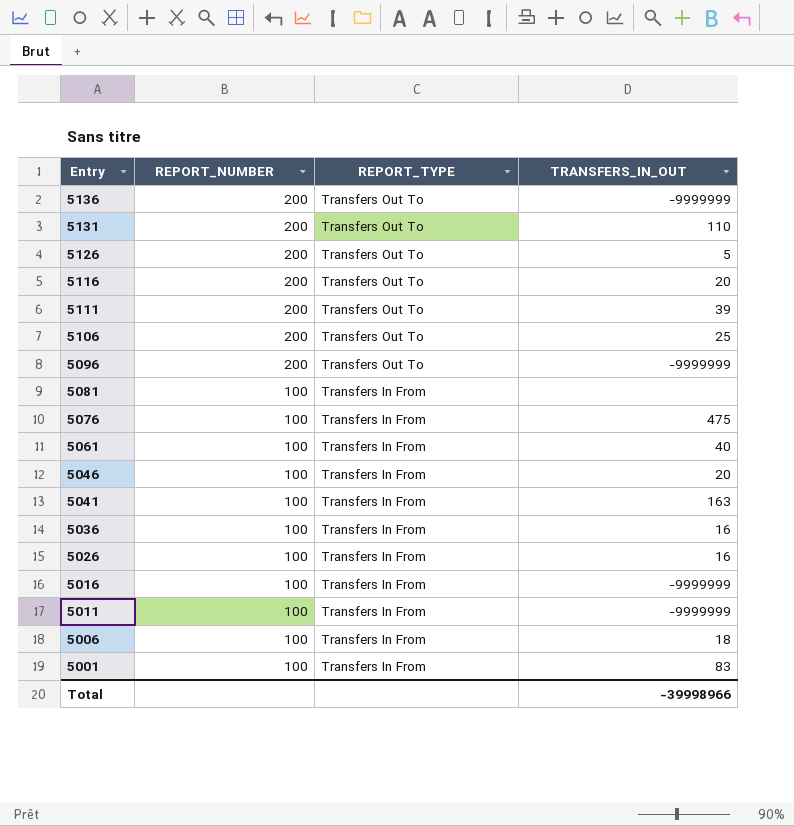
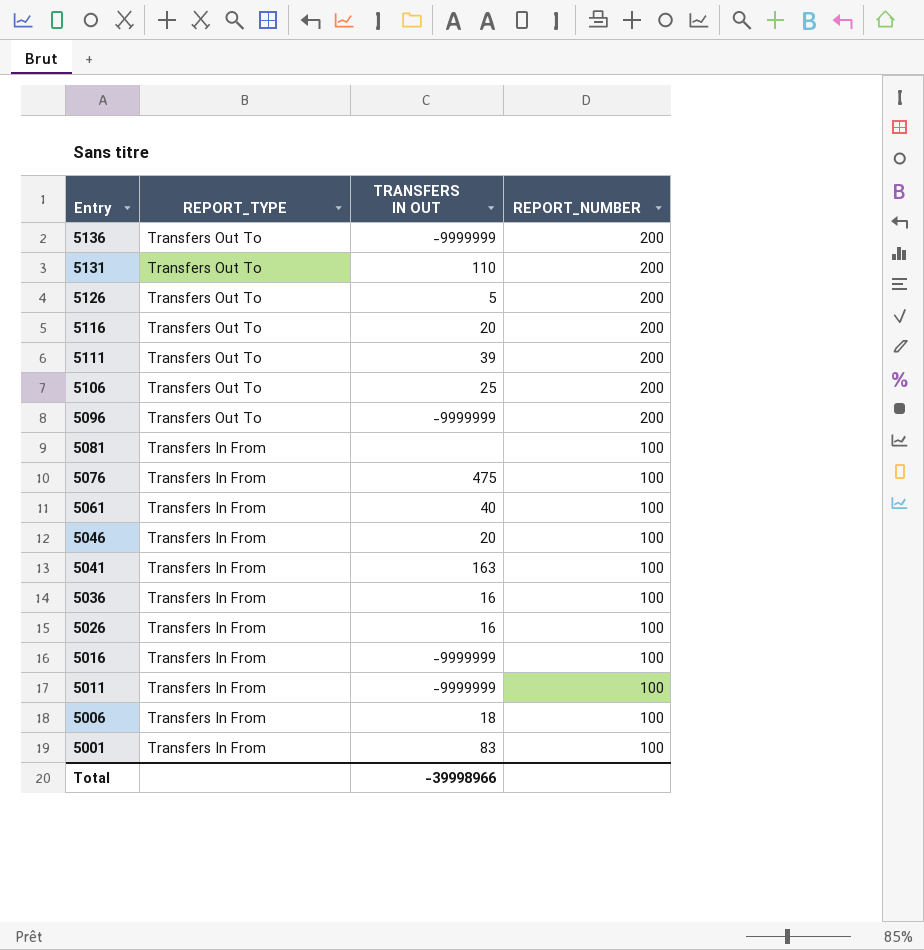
column name: TRANSFERS_IN_OUT -> TRANSFERS IN OUT
column REPORT_NUMBER | position: 2 -> 4

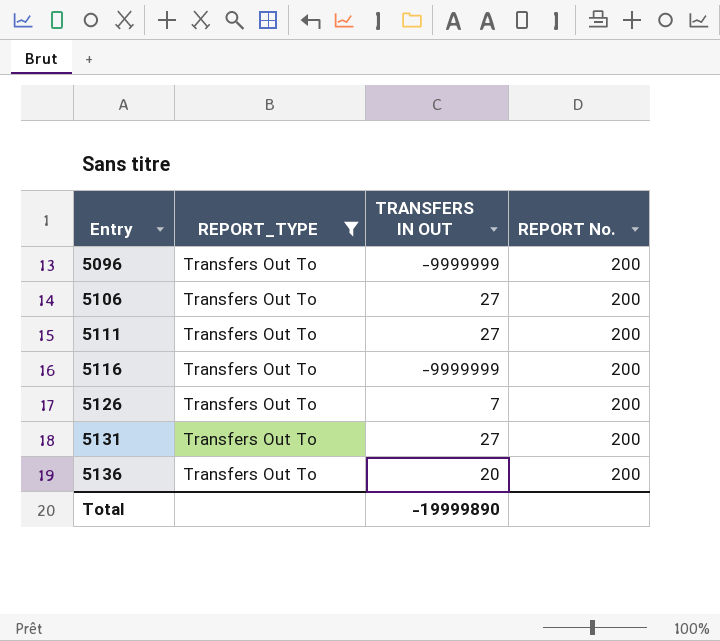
filter: none -> REPORT_TYPE = Transfers Out To
row order: Entry descending -> Entry ascending
column name: REPORT_NUMBER -> REPORT No.
5106 | TRANSFERS IN OUT: 25 -> 27
5111 | TRANSFERS IN OUT: 39 -> 27
5116 | TRANSFERS IN OUT: 20 -> -9999999
5126 | TRANSFERS IN OUT: 5 -> 7
5131 | TRANSFERS IN OUT: 110 -> 27
5136 | TRANSFERS IN OUT: -9999999 -> 20
Total | TRANSFERS IN OUT: -39998966 -> -19999890

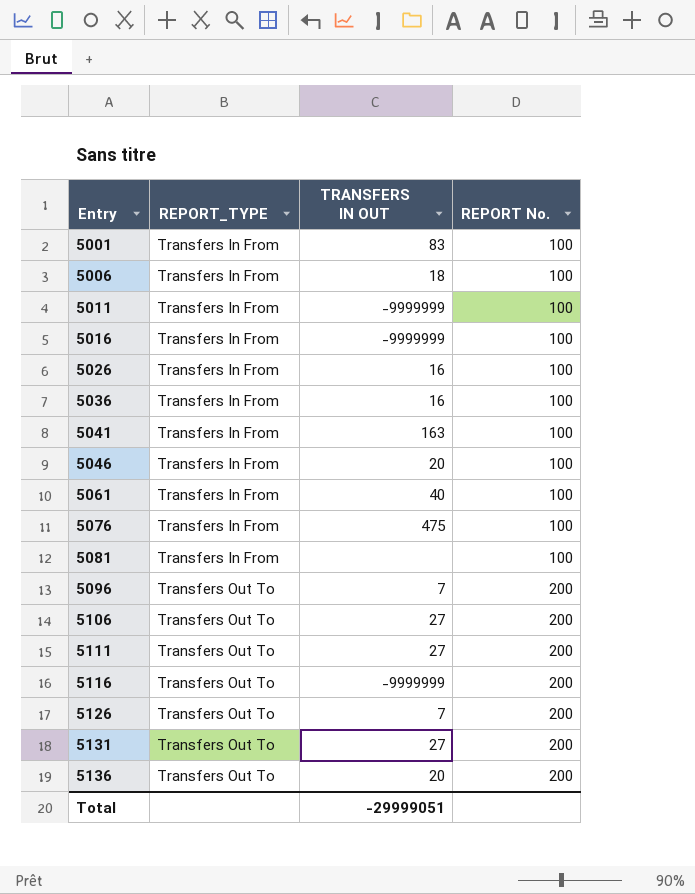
filter: REPORT_TYPE = Transfers Out To -> none
5096 | TRANSFERS IN OUT: -9999999 -> 7
Total | TRANSFERS IN OUT: -19999890 -> -29999051

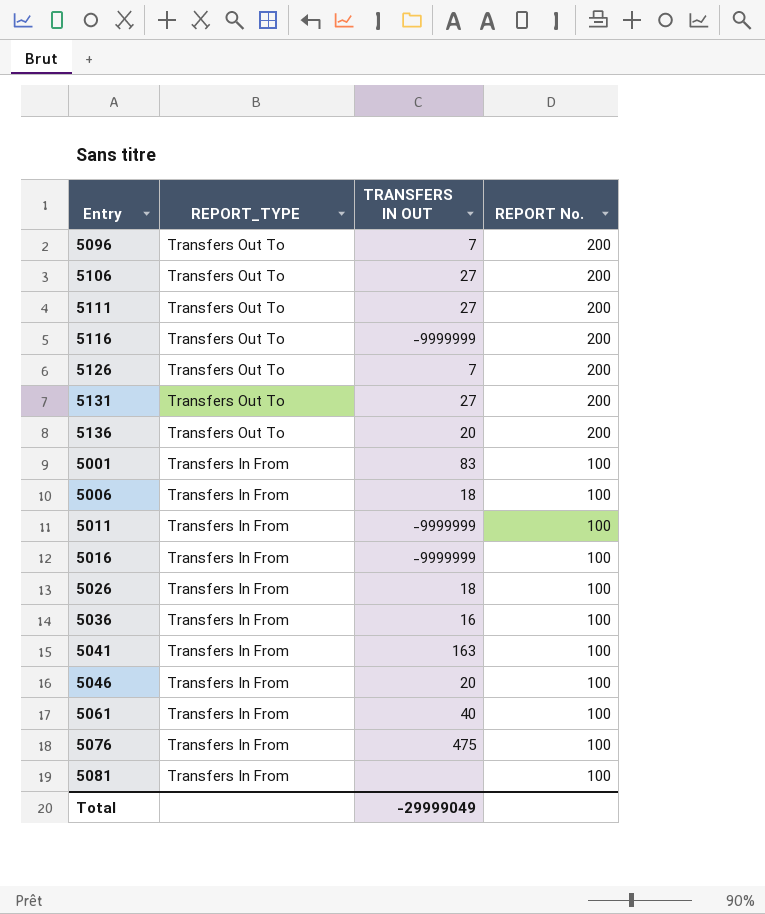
row order: Entry ascending -> REPORT_TYPE descending
5026 | TRANSFERS IN OUT: 16 -> 18
Total | TRANSFERS IN OUT: -29999051 -> -29999049

